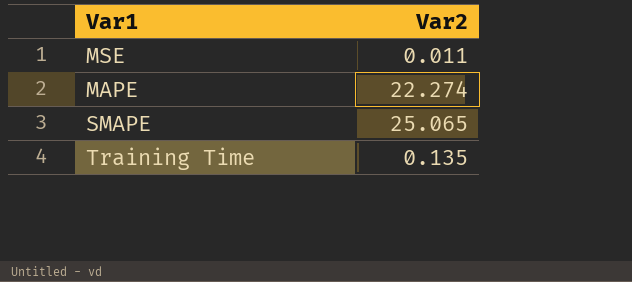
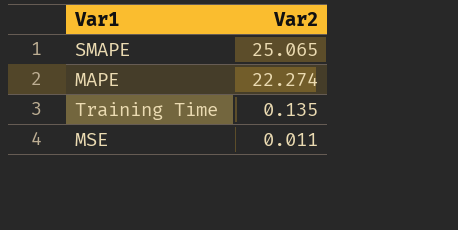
row order: none -> Var2 descending

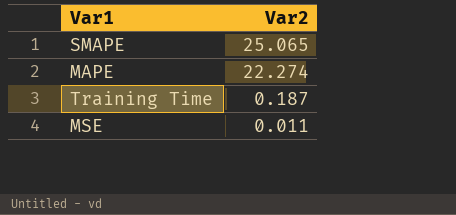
Training Time | Var2: 0.135 -> 0.187

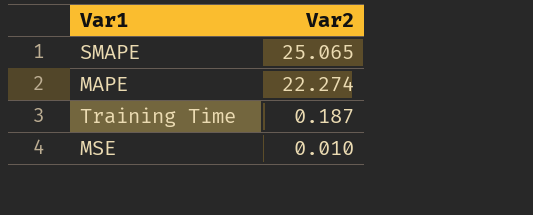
MSE | Var2: 0.011 -> 0.010

